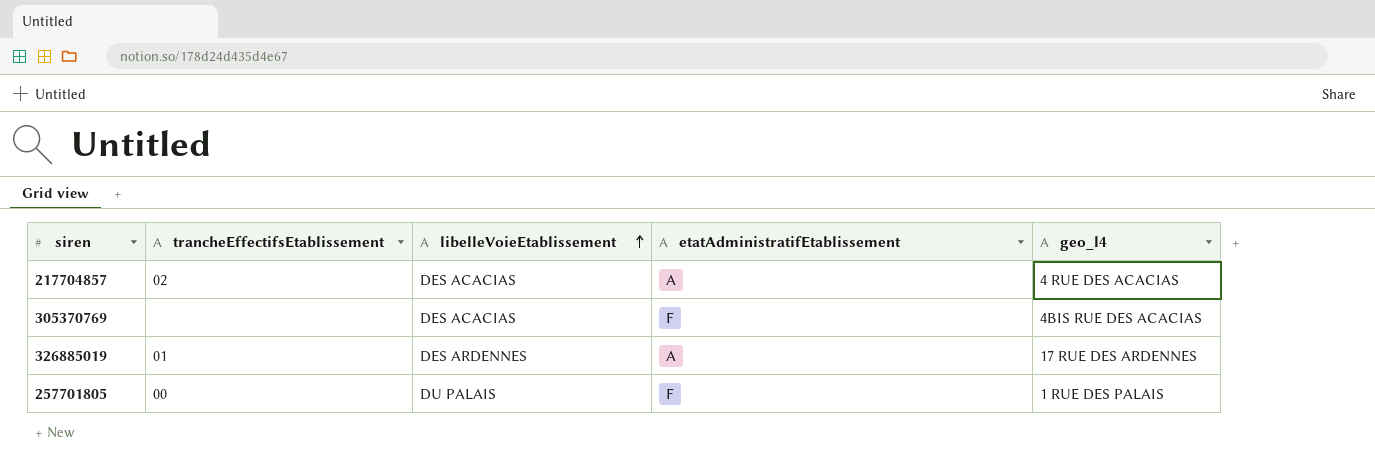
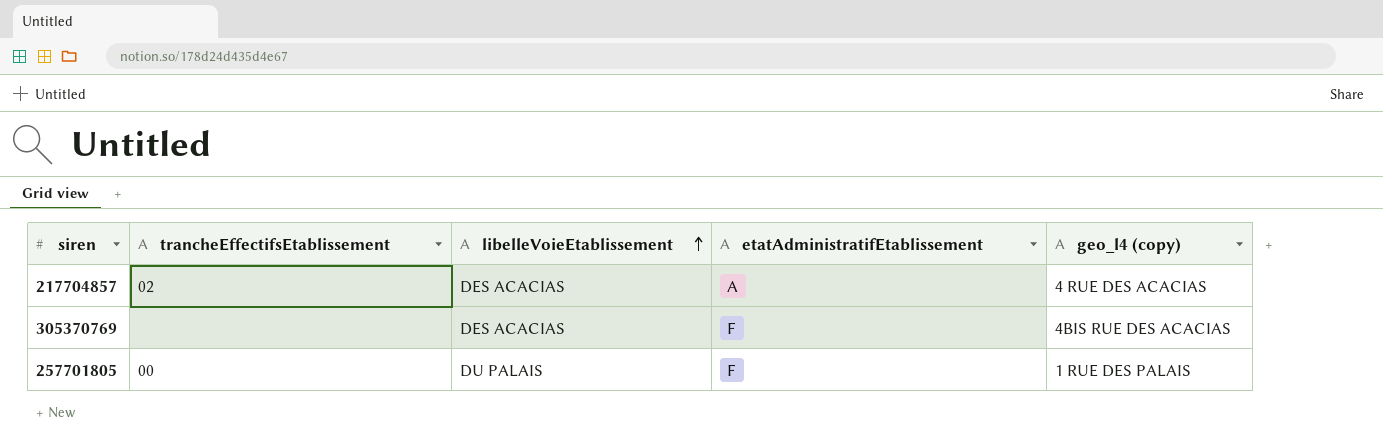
column name: geo_l4 -> geo_l4 (copy)
row 326885019: 01 | DES ARDENNES | A | 17 RUE DES ARDENNES -> none

